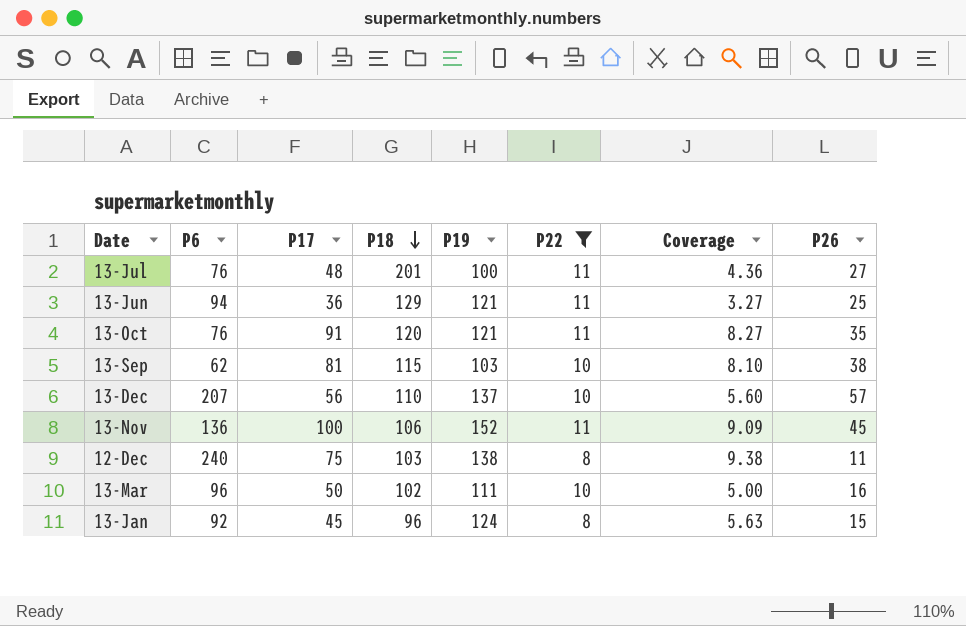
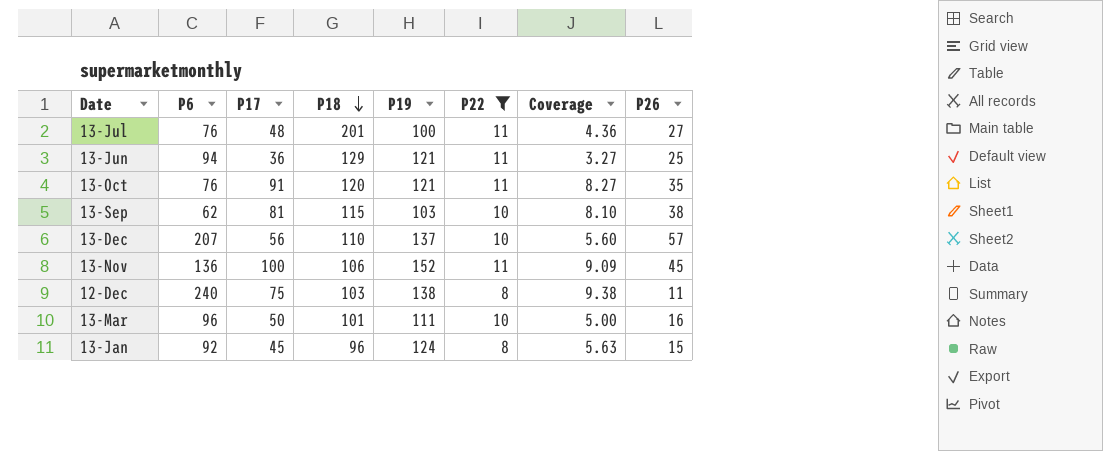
13-Mar | P18: 102 -> 101

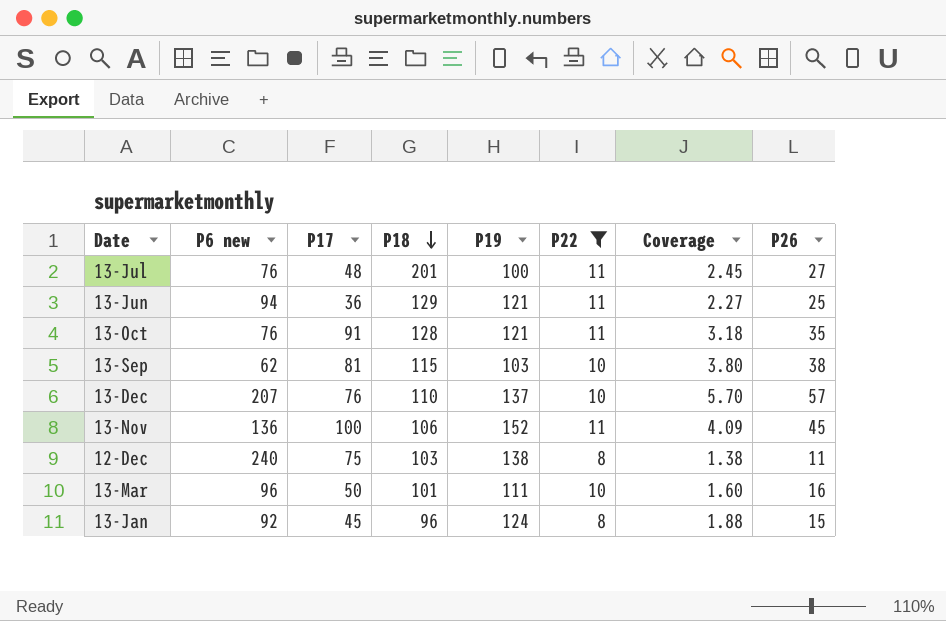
column name: P6 -> P6 new
column Coverage | formula: [P17] / [P22] -> [P26] / [P22]
13-Oct | P18: 120 -> 128
13-Dec | P17: 56 -> 76

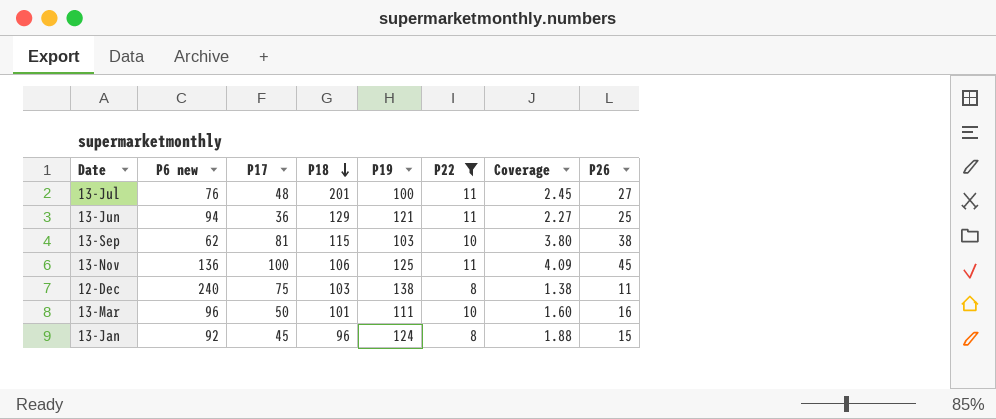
row 13-Oct: 76 | 91 | 128 | 121 | 11 | 3.18 | 35 -> none
row 13-Dec: 207 | 76 | 110 | 137 | 10 | 5.70 | 57 -> none
13-Nov | P19: 152 -> 125

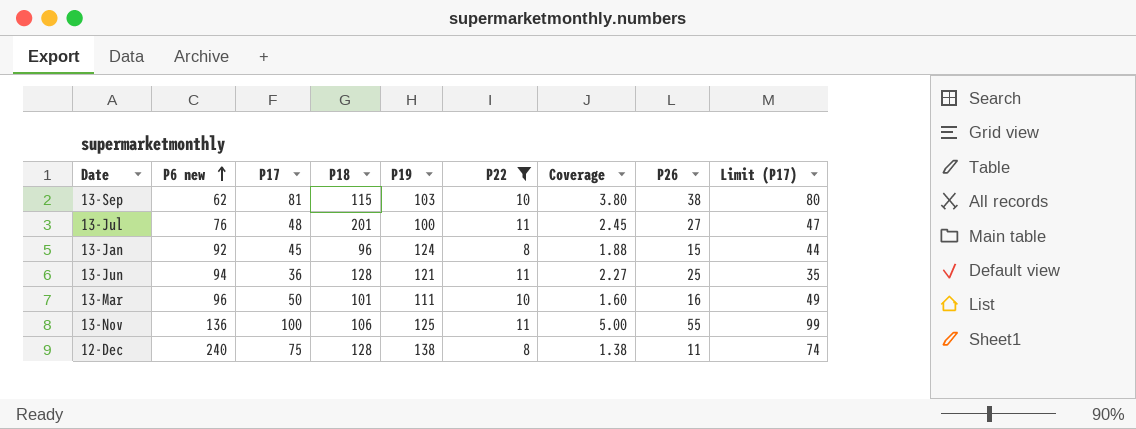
row order: P18 descending -> P6 new ascending
column Limit (P17) | formula: none -> [P17] - 1
13-Jun | P18: 129 -> 128
13-Nov | Coverage: 4.09 -> 5.00
13-Nov | P26: 45 -> 55
12-Dec | P18: 103 -> 128

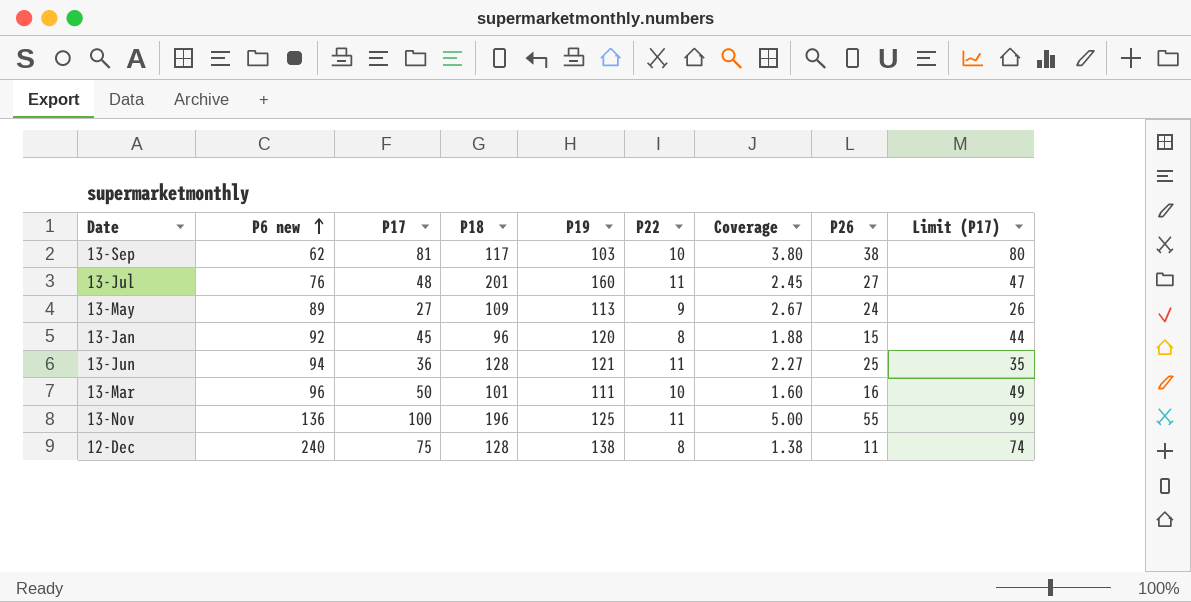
filter: P22 != 9 -> none
13-Sep | P18: 115 -> 117
13-Jul | P19: 100 -> 160
13-Jan | P19: 124 -> 120
13-Nov | P18: 106 -> 196

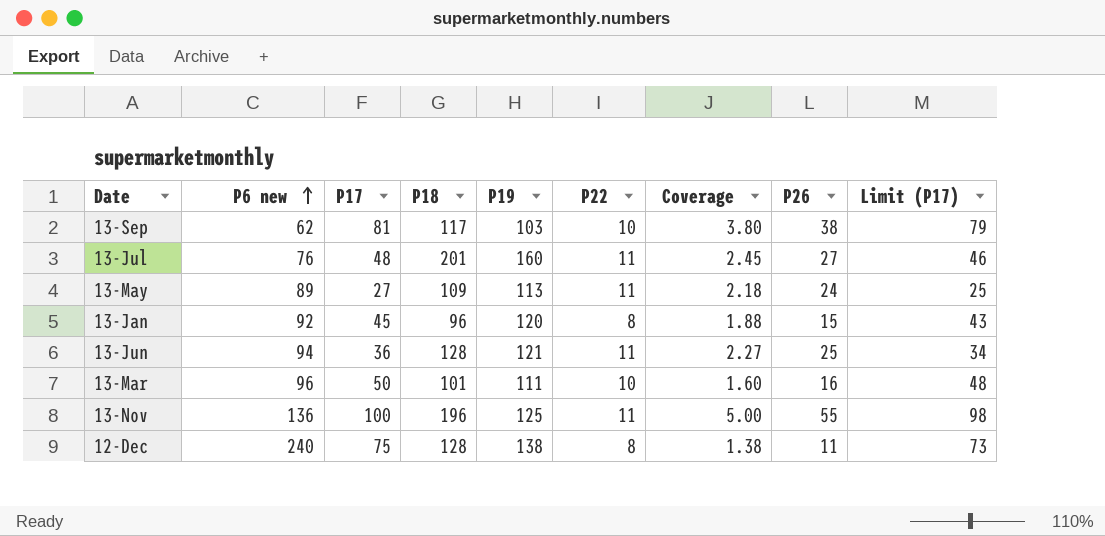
column Limit (P17) | formula: [P17] - 1 -> [P17] - 2
13-May | P22: 9 -> 11
13-May | Coverage: 2.67 -> 2.18

